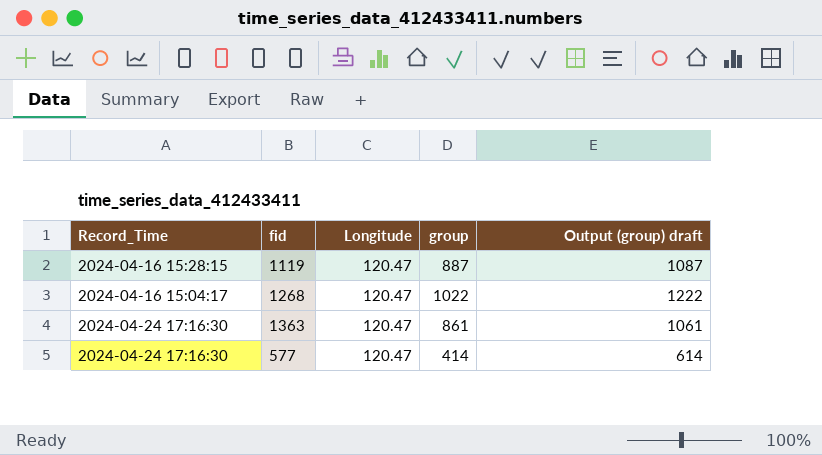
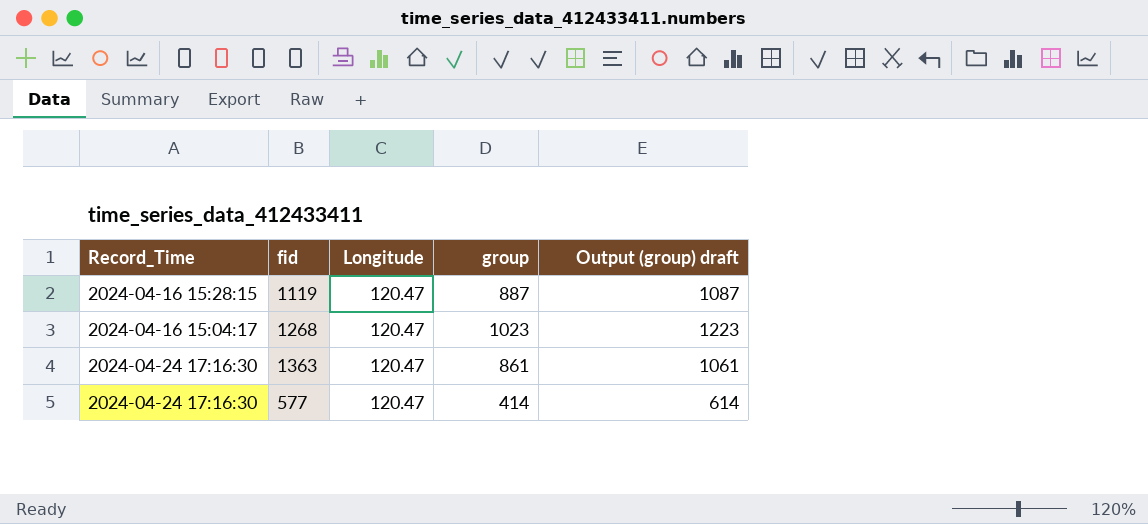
1268 | group: 1022 -> 1023
1268 | Output (group) draft: 1222 -> 1223

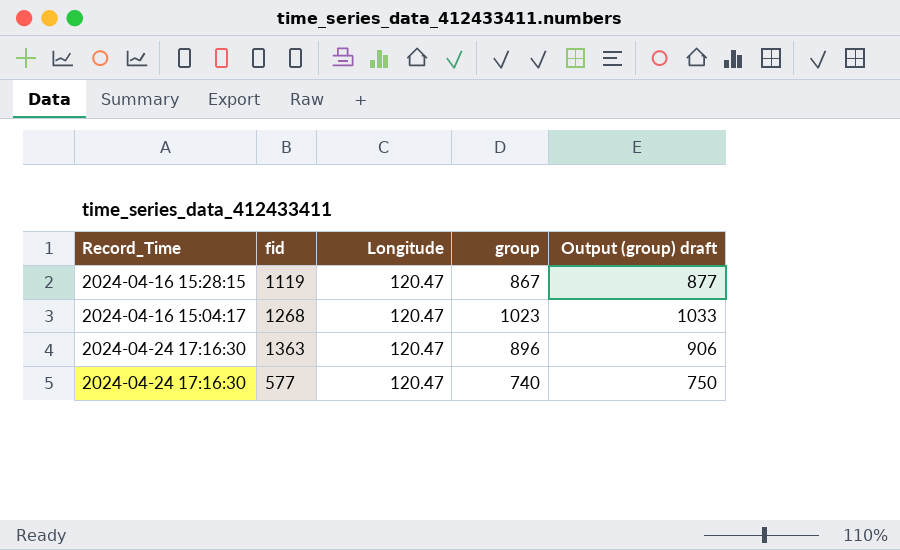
column Output (group) draft | formula: [group] + 200 -> [group] + 10
1119 | group: 887 -> 867
1363 | group: 861 -> 896
577 | group: 414 -> 740

